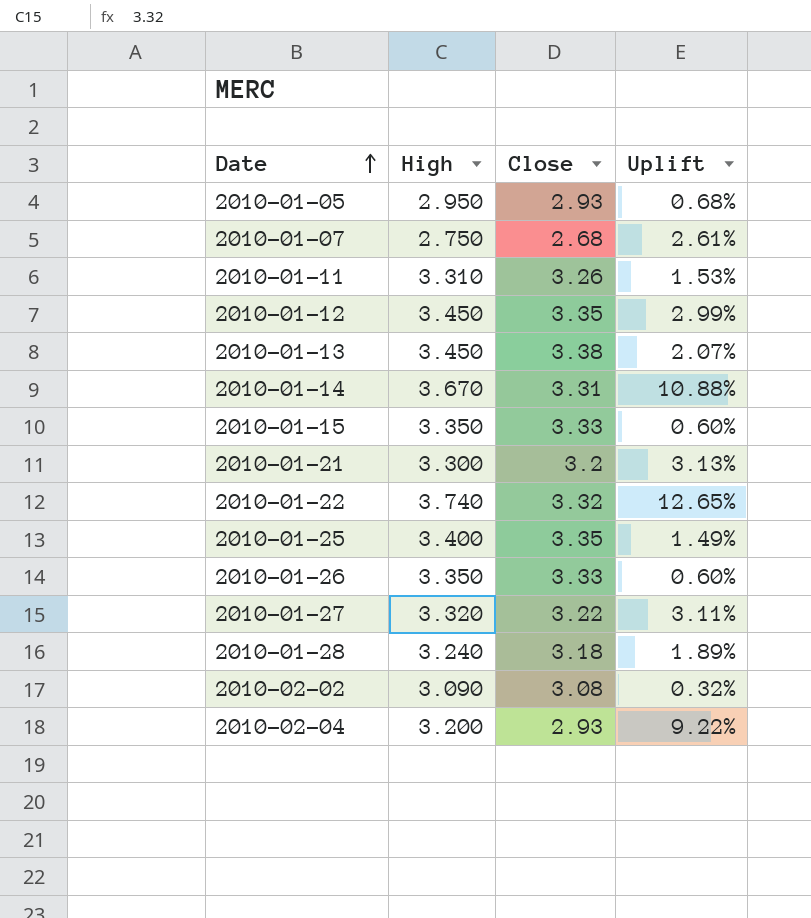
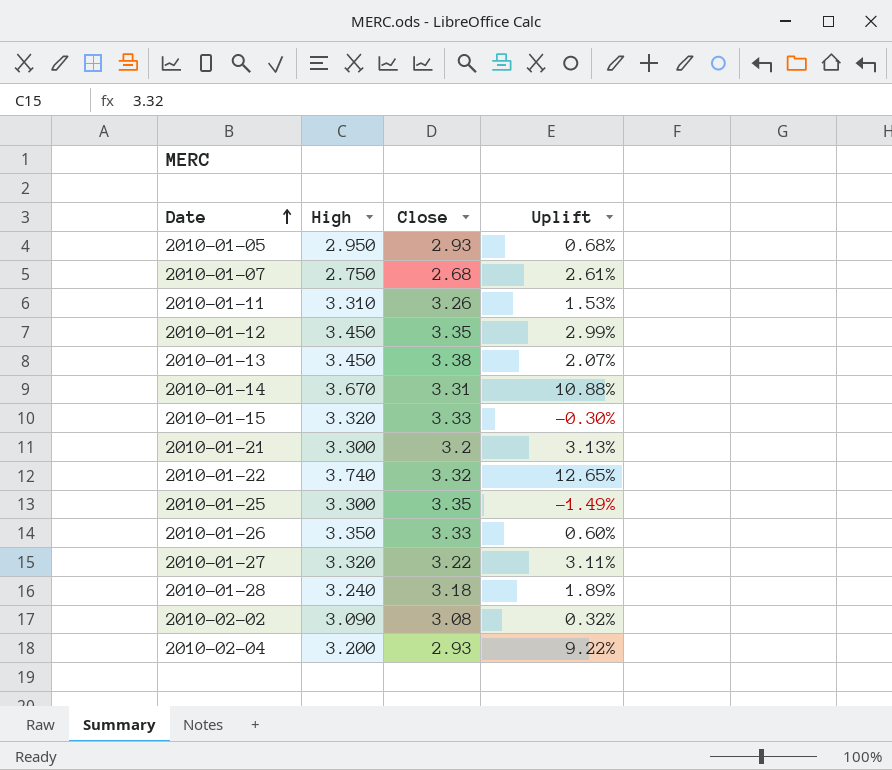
2010-01-15 | High: 3.350 -> 3.320
2010-01-15 | Uplift: 0.60% -> -0.30%
2010-01-25 | High: 3.400 -> 3.300
2010-01-25 | Uplift: 1.49% -> -1.49%

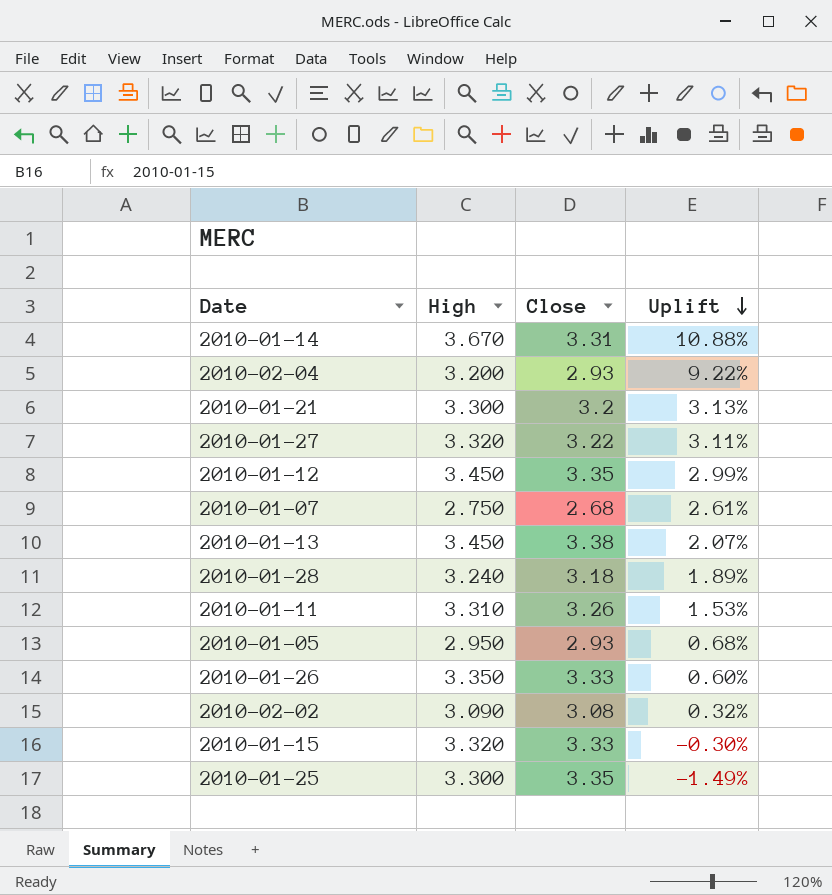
row order: Date ascending -> Uplift descending
row 2010-01-22: 3.740 | 3.32 | 12.65% -> none

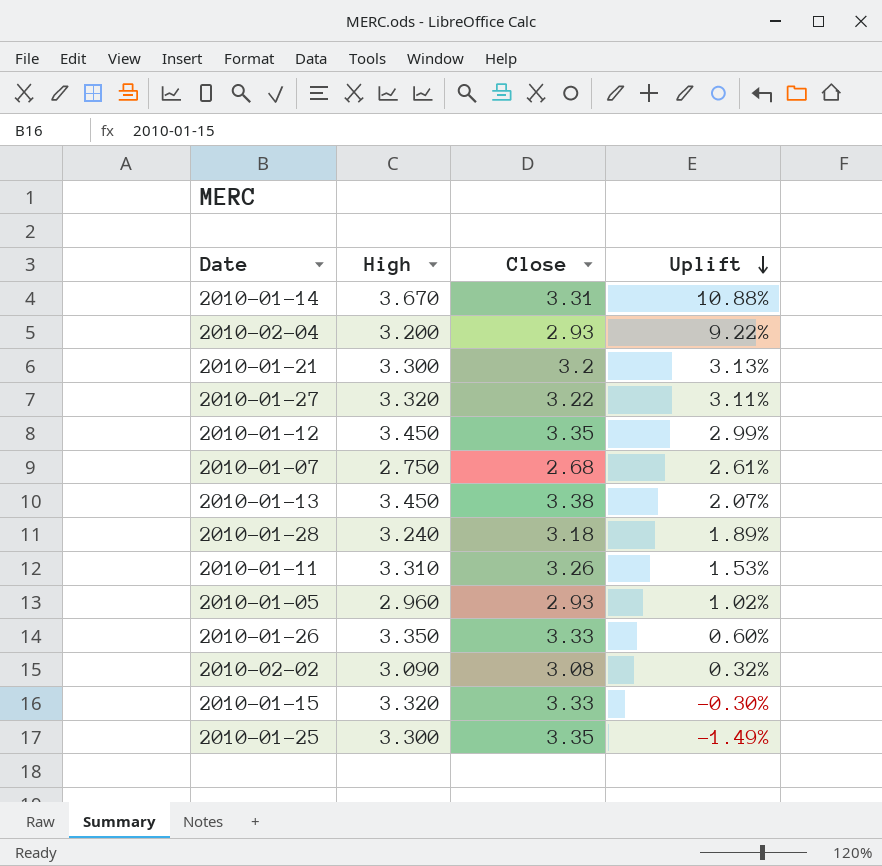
2010-01-05 | High: 2.950 -> 2.960
2010-01-05 | Uplift: 0.68% -> 1.02%

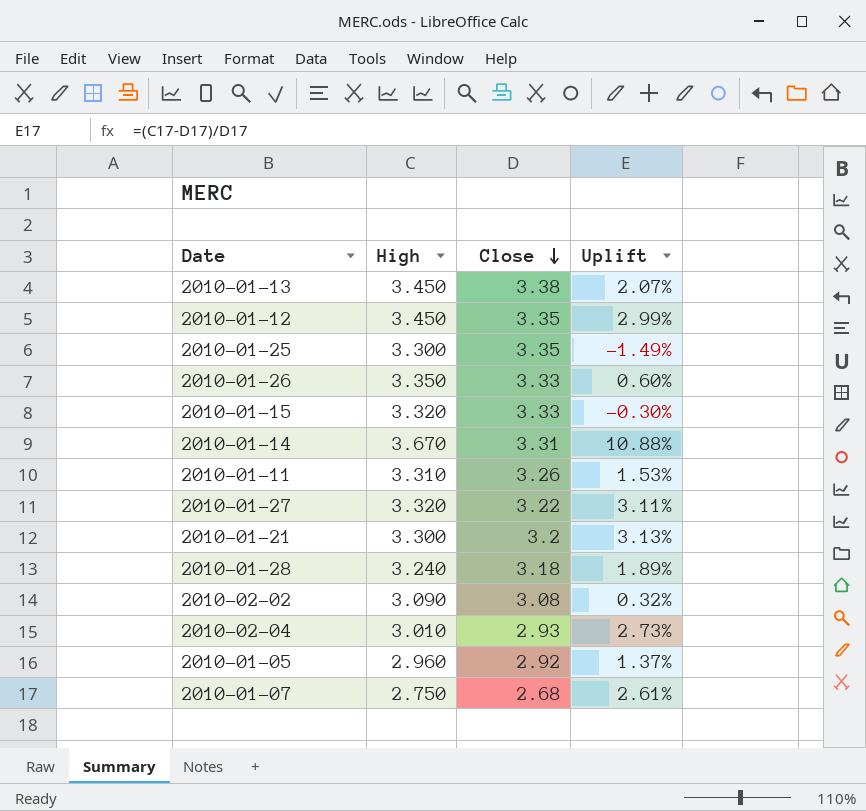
row order: Uplift descending -> Close descending
2010-02-04 | High: 3.200 -> 3.010
2010-02-04 | Uplift: 9.22% -> 2.73%
2010-01-05 | Close: 2.93 -> 2.92
2010-01-05 | Uplift: 1.02% -> 1.37%

